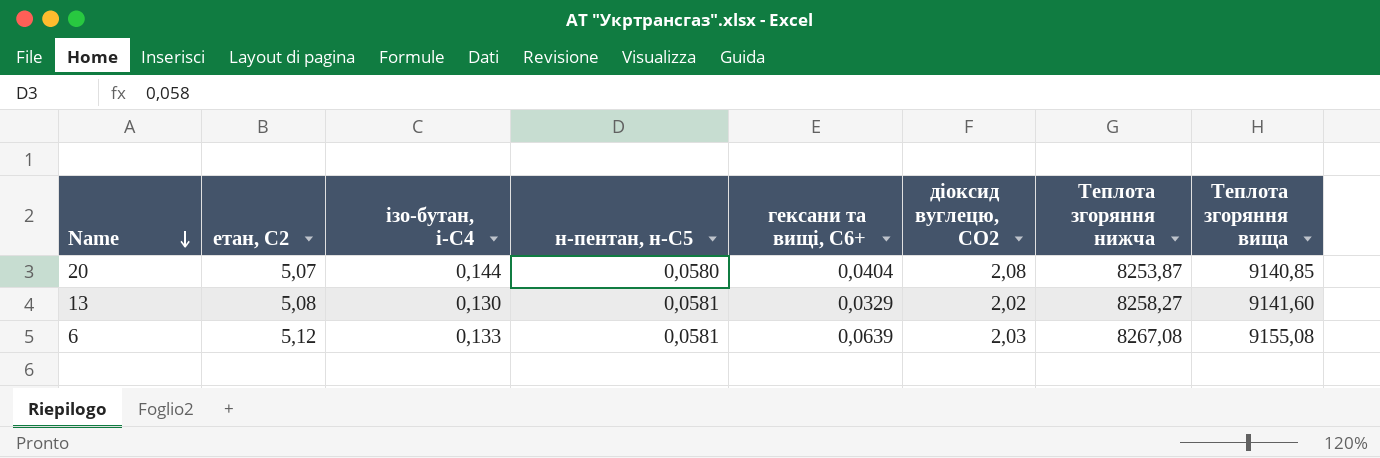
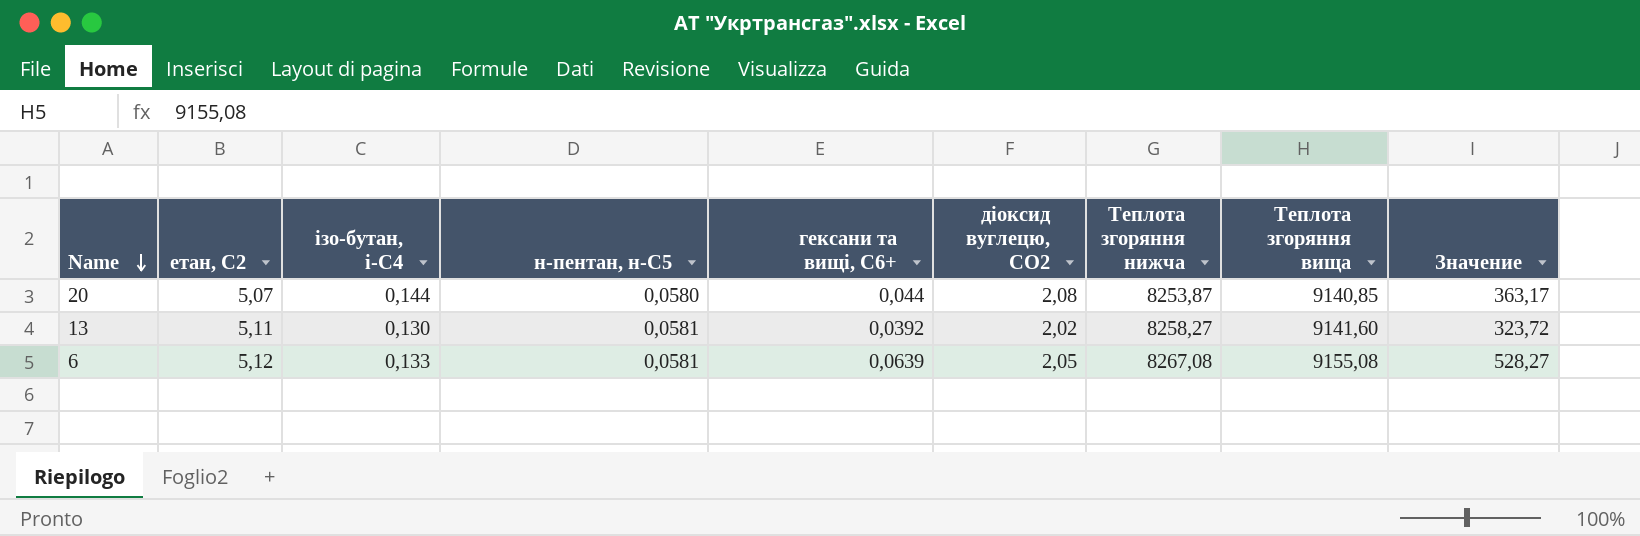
column Значение | formula: none -> [гексани та вищі, С6+] * [Теплота згоряння нижча]
20 | гексани та вищі, С6+: 0,0404 -> 0,044
13 | етан, С2: 5,08 -> 5,11
13 | гексани та вищі, С6+: 0,0329 -> 0,0392
6 | діоксид вуглецю, CО2: 2,03 -> 2,05

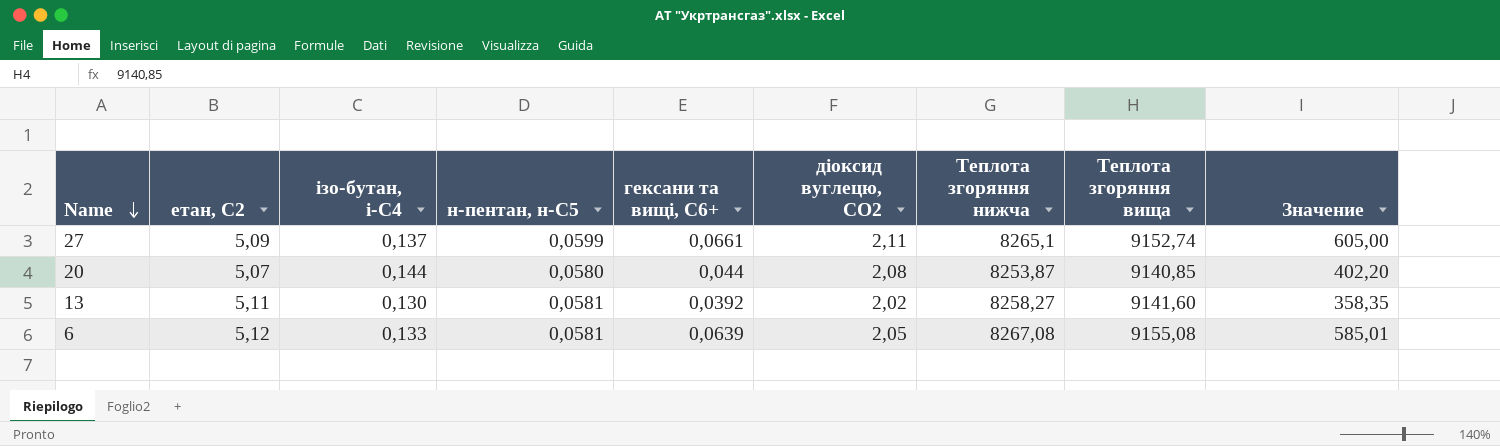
column Значение | formula: [гексани та вищі, С6+] * [Теплота згоряння нижча] -> [гексани та вищі, С6+] * [Теплота згоряння вища]
row 27: none -> 5,09 | 0,137 | 0,0599 | 0,0661 | 2,11 | 8265,1 | 9152,74 | 605,00

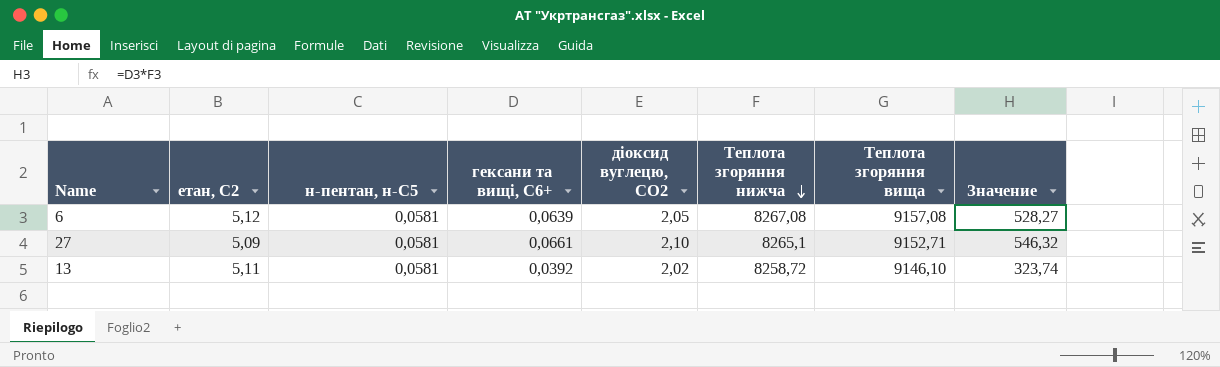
row order: Name descending -> Теплота згоряння нижча descending
column ізо-бутан, і-С4 | position: 3 -> none
column Значение | formula: [гексани та вищі, С6+] * [Теплота згоряння вища] -> [гексани та вищі, С6+] * [Теплота згоряння нижча]
row 20: 5,07 | 0,144 | 0,0580 | 0,044 | 2,08 | 8253,87 | 9140,85 | 402,20 -> none
6 | Теплота згоряння вища: 9155,08 -> 9157,08
27 | н-пентан, н-С5: 0,0599 -> 0,0581
27 | діоксид вуглецю, CО2: 2,11 -> 2,10
27 | Теплота згоряння вища: 9152,74 -> 9152,71
13 | Теплота згоряння нижча: 8258,27 -> 8258,72
13 | Теплота згоряння вища: 9141,60 -> 9146,10

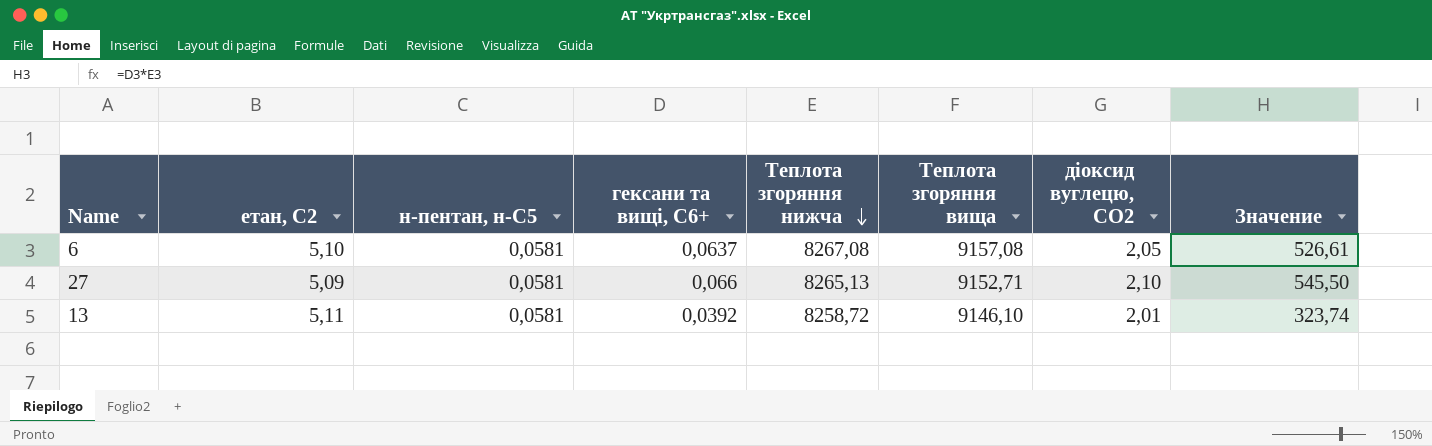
column діоксид вуглецю, CО2 | position: 5 -> 7
6 | етан, С2: 5,12 -> 5,10
6 | гексани та вищі, С6+: 0,0639 -> 0,0637
6 | Значение: 528,27 -> 526,61
27 | гексани та вищі, С6+: 0,0661 -> 0,066
27 | Теплота згоряння нижча: 8265,1 -> 8265,13
27 | Значение: 546,32 -> 545,50
13 | діоксид вуглецю, CО2: 2,02 -> 2,01

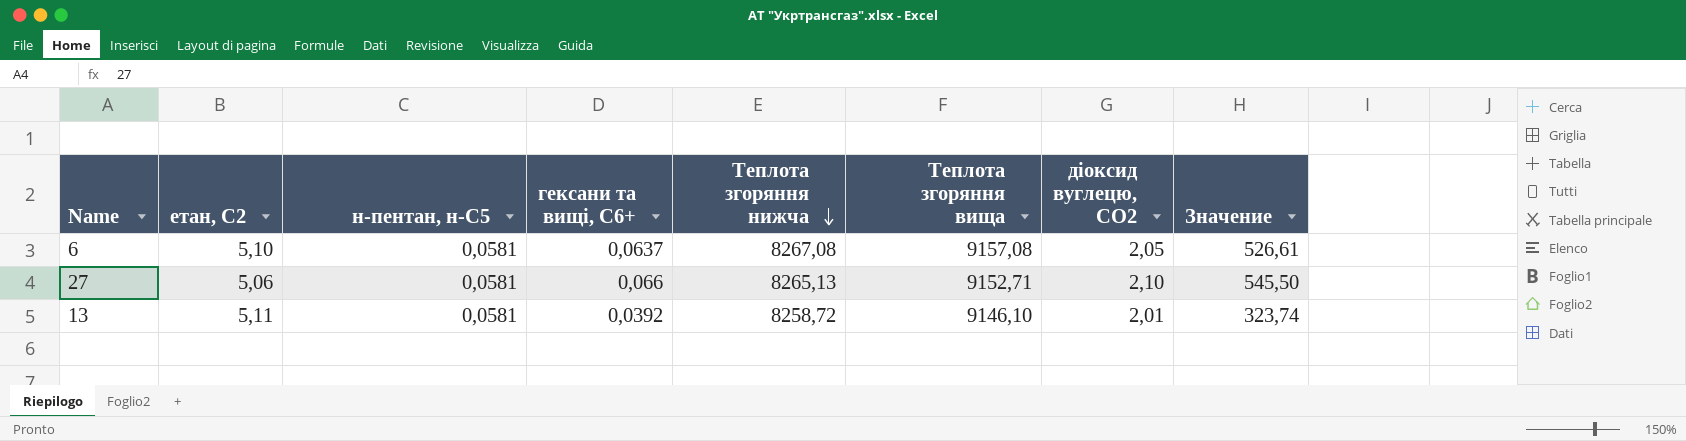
27 | етан, С2: 5,09 -> 5,06

